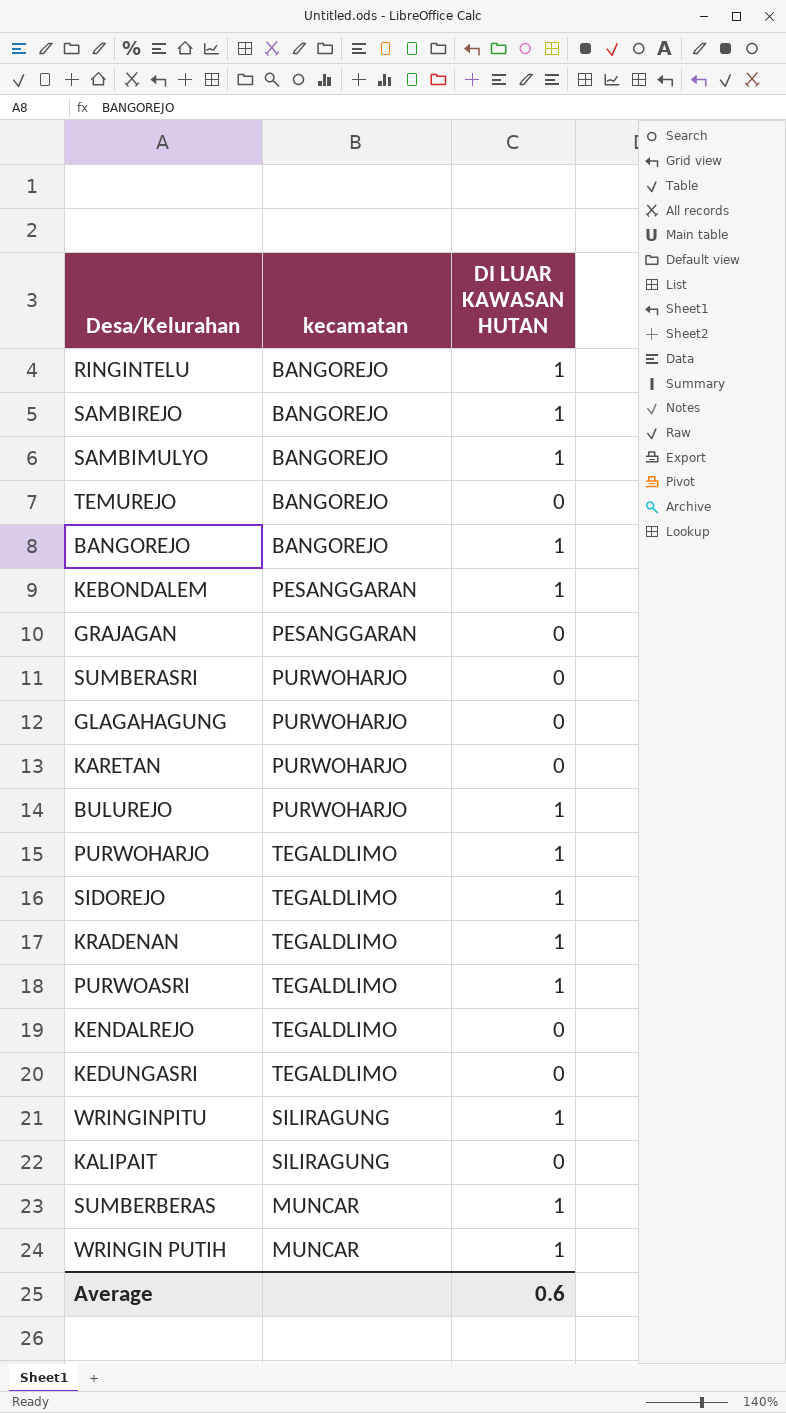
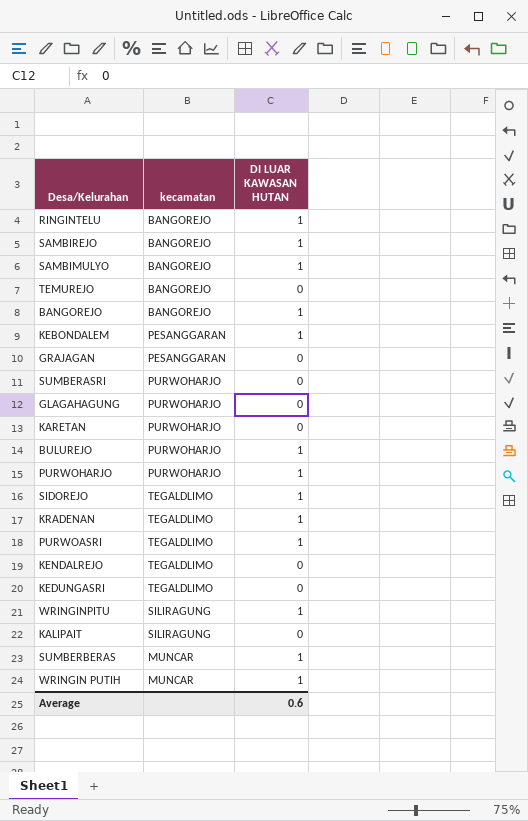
PURWOHARJO | kecamatan: TEGALDLIMO -> PURWOHARJO

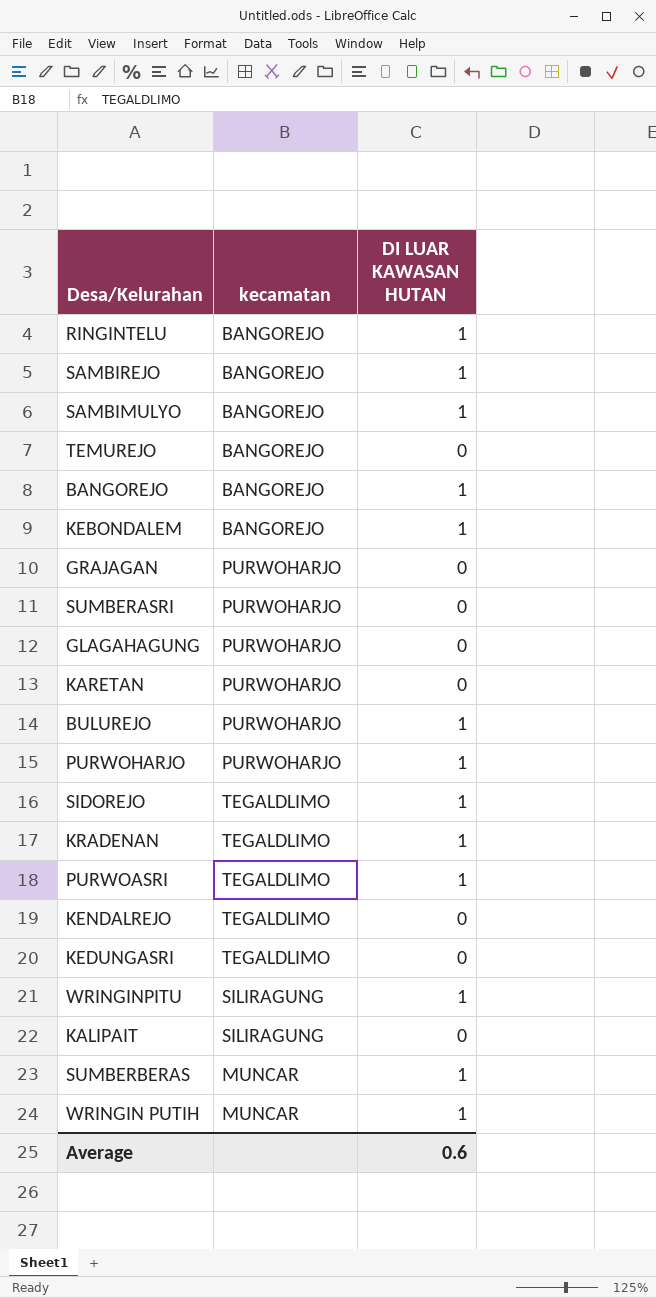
KEBONDALEM | kecamatan: PESANGGARAN -> BANGOREJO
GRAJAGAN | kecamatan: PESANGGARAN -> PURWOHARJO

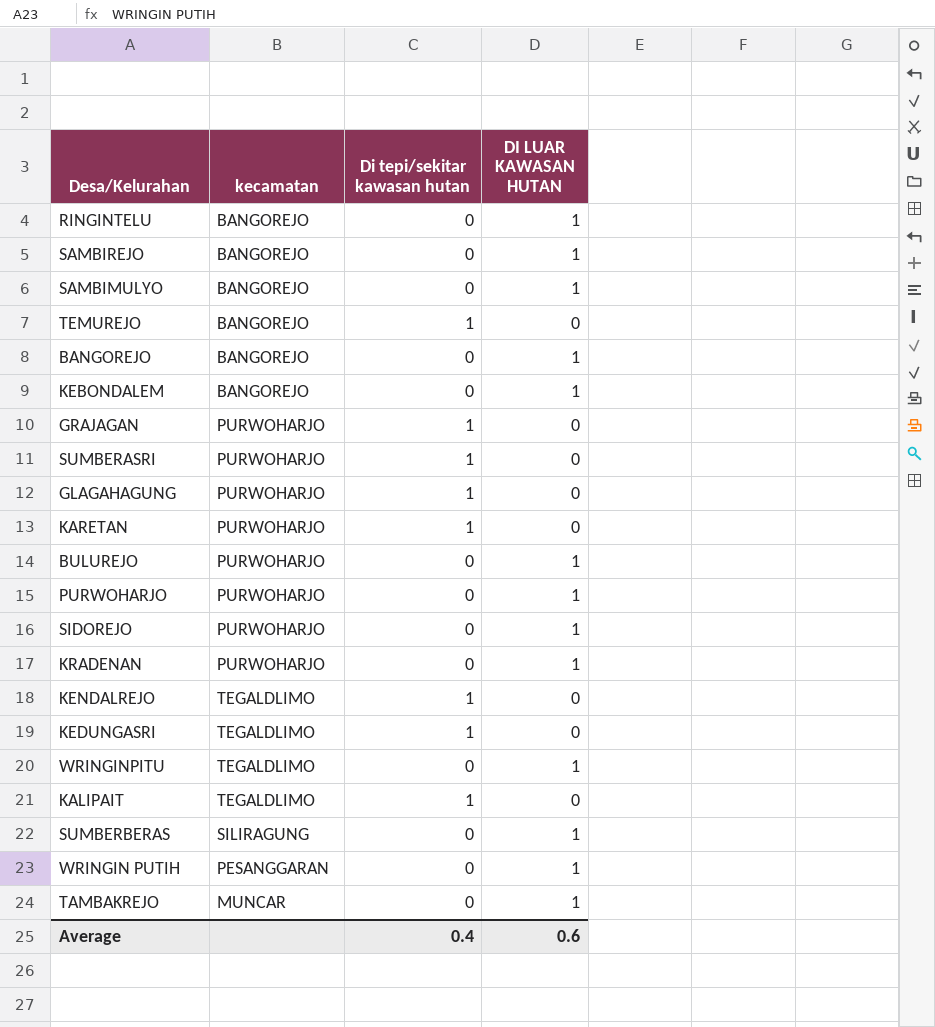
column Di tepi/sekitar kawasan hutan | position: none -> 3
row PURWOASRI: TEGALDLIMO | 1 -> none
SIDOREJO | kecamatan: TEGALDLIMO -> PURWOHARJO
KRADENAN | kecamatan: TEGALDLIMO -> PURWOHARJO
WRINGINPITU | kecamatan: SILIRAGUNG -> TEGALDLIMO
KALIPAIT | kecamatan: SILIRAGUNG -> TEGALDLIMO
SUMBERBERAS | kecamatan: MUNCAR -> SILIRAGUNG
WRINGIN PUTIH | kecamatan: MUNCAR -> PESANGGARAN
row TAMBAKREJO: none -> MUNCAR | 0 | 1

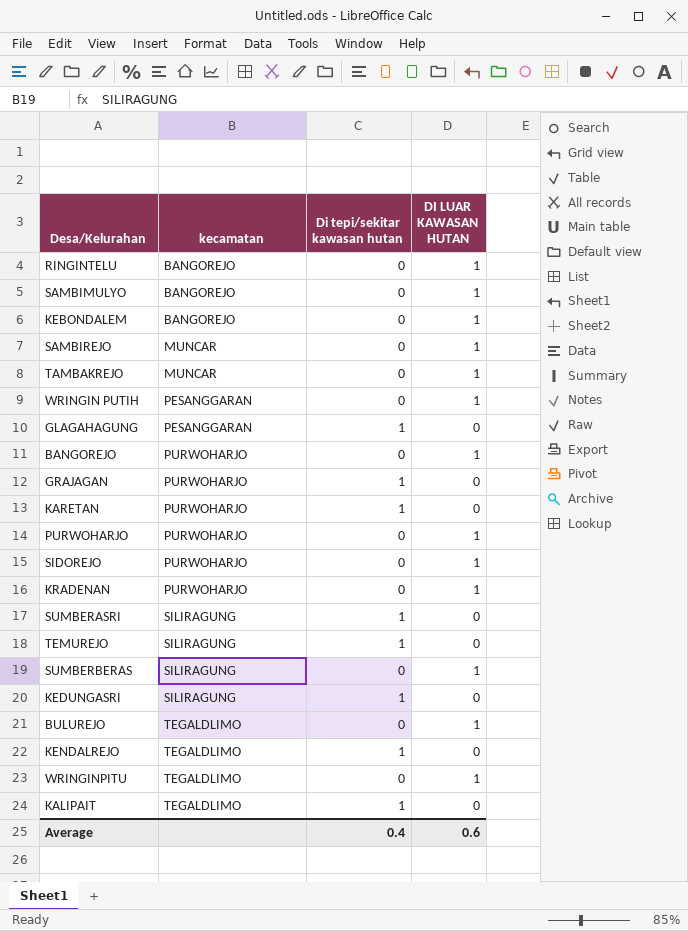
row order: none -> kecamatan ascending
SAMBIREJO | kecamatan: BANGOREJO -> MUNCAR
GLAGAHAGUNG | kecamatan: PURWOHARJO -> PESANGGARAN
BANGOREJO | kecamatan: BANGOREJO -> PURWOHARJO
SUMBERASRI | kecamatan: PURWOHARJO -> SILIRAGUNG
TEMUREJO | kecamatan: BANGOREJO -> SILIRAGUNG
KEDUNGASRI | kecamatan: TEGALDLIMO -> SILIRAGUNG
BULUREJO | kecamatan: PURWOHARJO -> TEGALDLIMO

